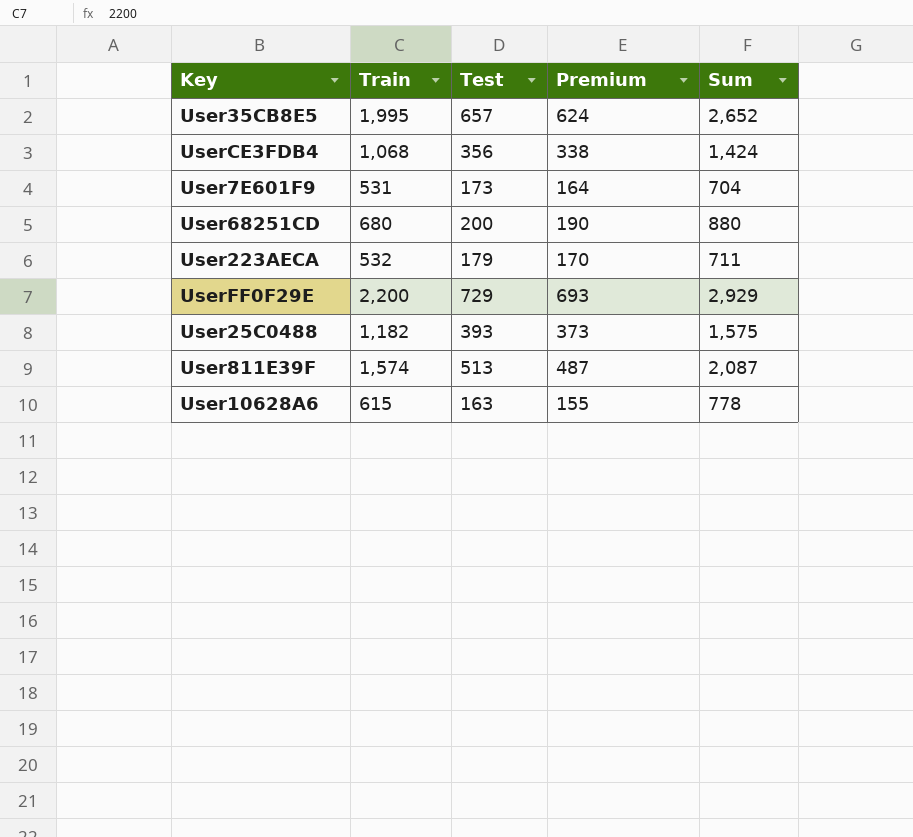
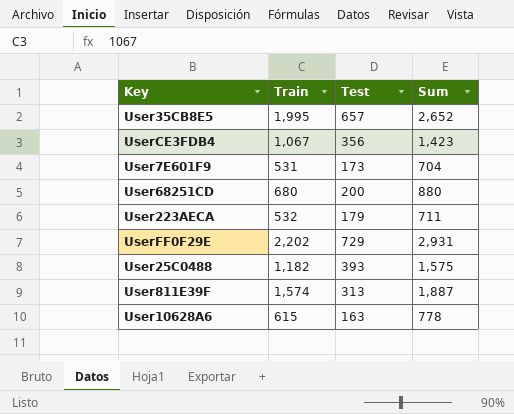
column Premium | formula: [Test] * 0.95 -> none
UserCE3FDB4 | Train: 1,068 -> 1,067
UserCE3FDB4 | Sum: 1,424 -> 1,423
UserFF0F29E | Train: 2,200 -> 2,202
UserFF0F29E | Sum: 2,929 -> 2,931
User811E39F | Test: 513 -> 313
User811E39F | Sum: 2,087 -> 1,887

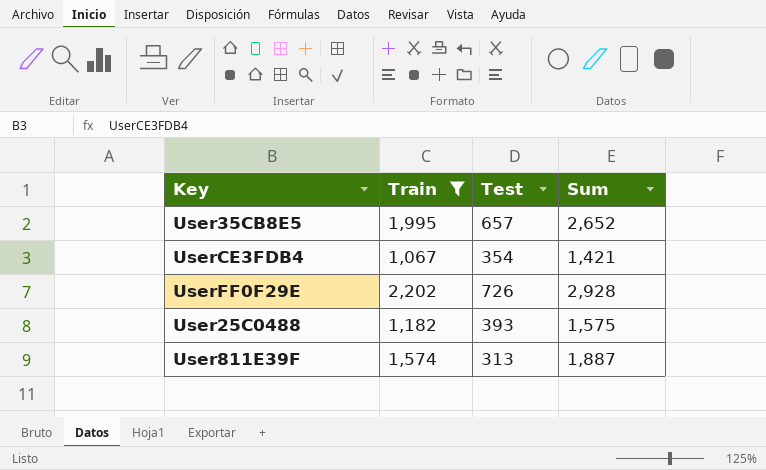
filter: none -> Train >= 1,067
UserCE3FDB4 | Test: 356 -> 354
UserCE3FDB4 | Sum: 1,423 -> 1,421
UserFF0F29E | Test: 729 -> 726
UserFF0F29E | Sum: 2,931 -> 2,928

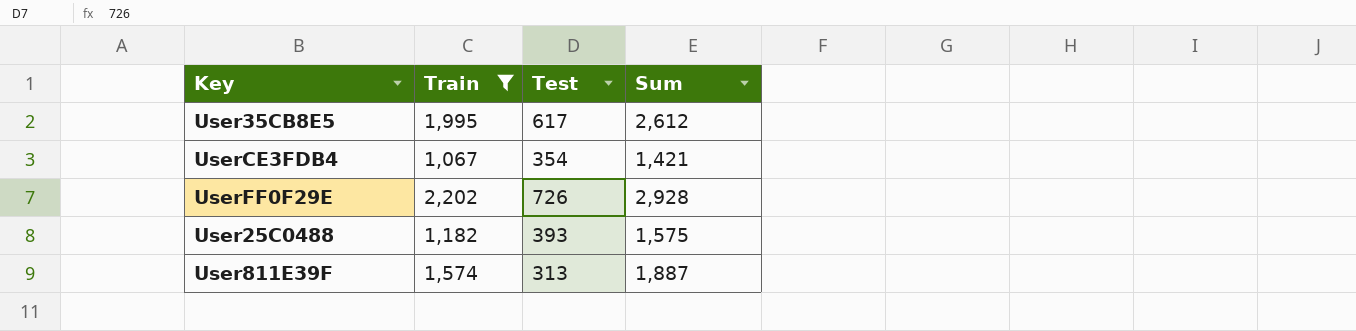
User35CB8E5 | Test: 657 -> 617
User35CB8E5 | Sum: 2,652 -> 2,612

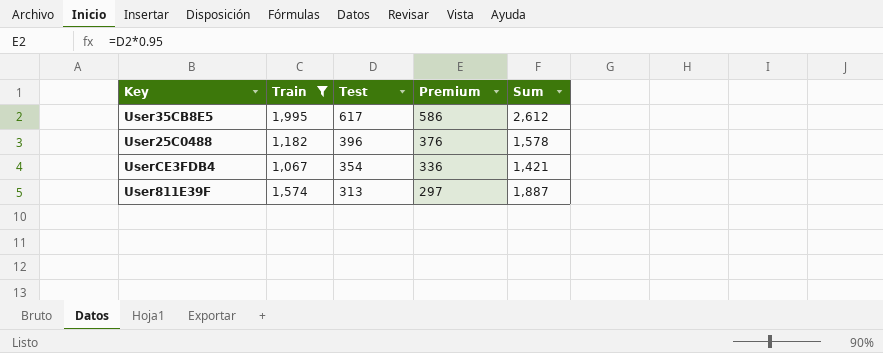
row order: none -> Test descending
column Premium | formula: none -> [Test] * 0.95
row UserFF0F29E: 2,202 | 726 | 2,928 -> none
User25C0488 | Test: 393 -> 396
User25C0488 | Sum: 1,575 -> 1,578

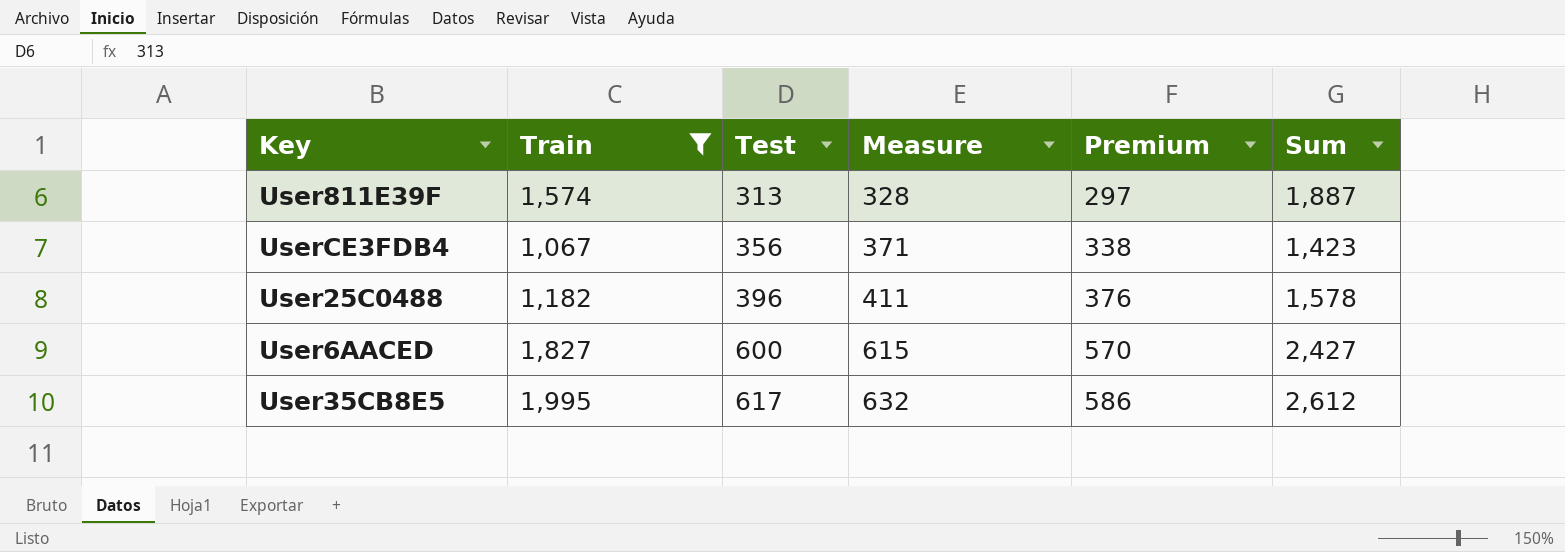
row order: Test descending -> Test ascending
column Measure | formula: none -> [Test] + 15
UserCE3FDB4 | Test: 354 -> 356
UserCE3FDB4 | Premium: 336 -> 338
UserCE3FDB4 | Sum: 1,421 -> 1,423
row User6AACED: none -> 1,827 | 600 | 615 | 570 | 2,427

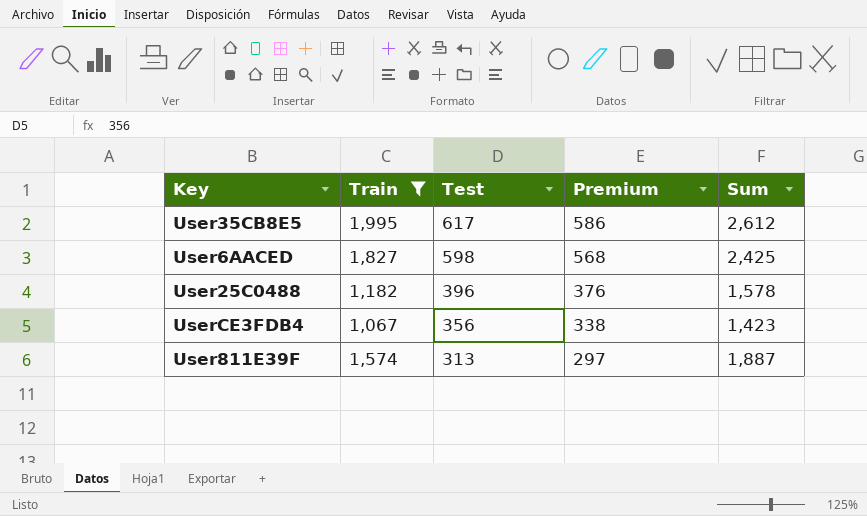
row order: Test ascending -> Test descending
column Measure | formula: [Test] + 15 -> none
User6AACED | Test: 600 -> 598
User6AACED | Premium: 570 -> 568
User6AACED | Sum: 2,427 -> 2,425

